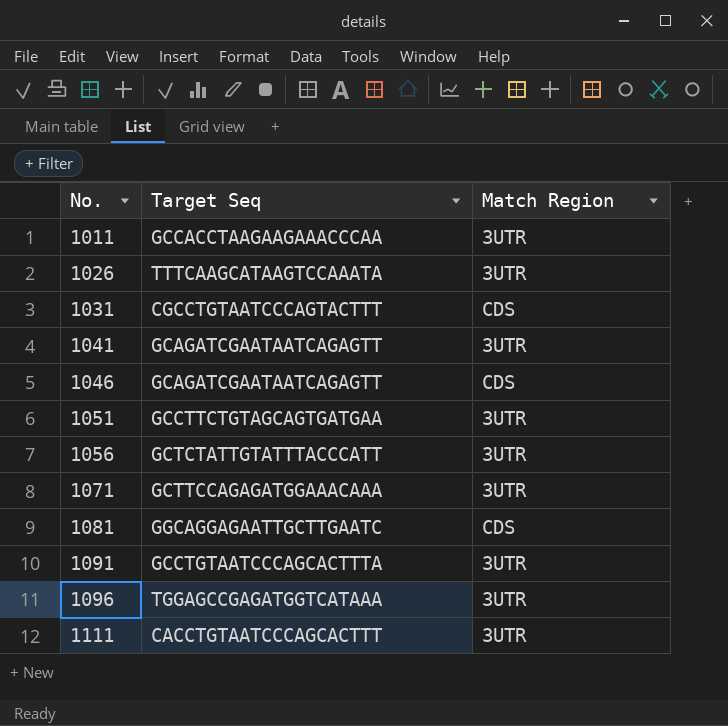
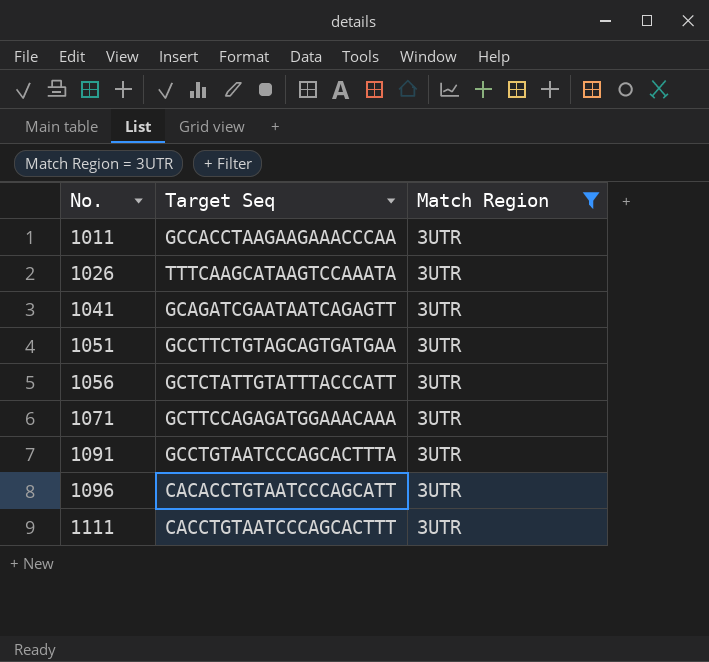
filter: none -> Match Region = 3UTR
1096 | Target Seq: TGGAGCCGAGATGGTCATAAA -> CACACCTGTAATCCCAGCATT

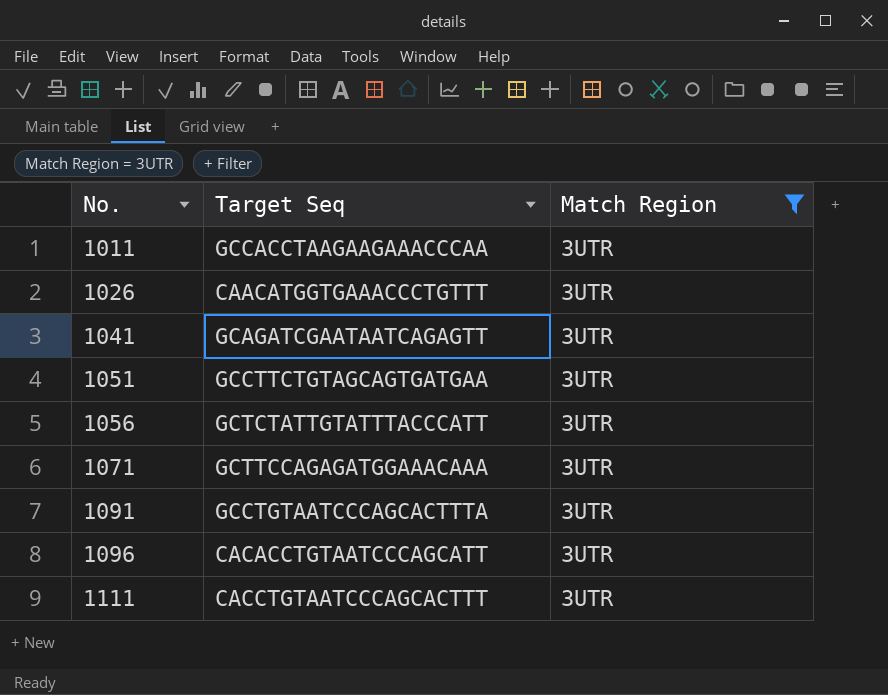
1026 | Target Seq: TTTCAAGCATAAGTCCAAATA -> CAACATGGTGAAACCCTGTTT

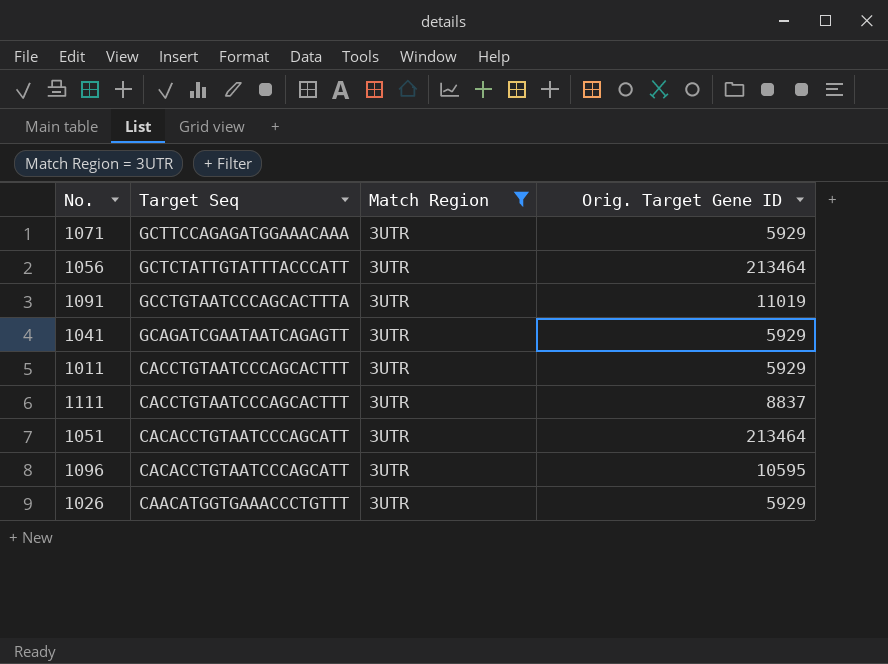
row order: No. ascending -> Target Seq descending
column Orig. Target Gene ID | position: none -> 4
1011 | Target Seq: GCCACCTAAGAAGAAACCCAA -> CACCTGTAATCCCAGCACTTT
1051 | Target Seq: GCCTTCTGTAGCAGTGATGAA -> CACACCTGTAATCCCAGCATT

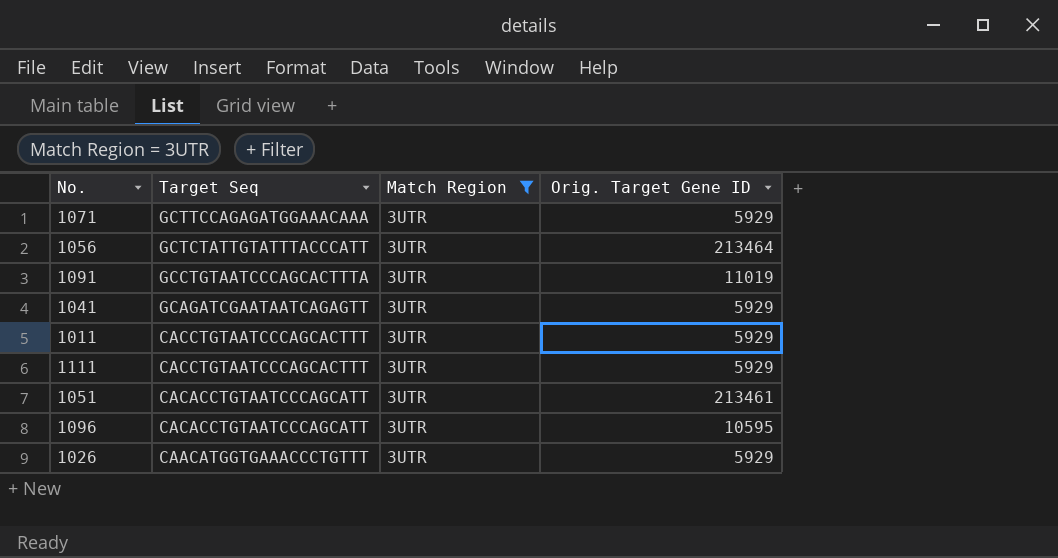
1111 | Orig. Target Gene ID: 8837 -> 5929
1051 | Orig. Target Gene ID: 213464 -> 213461

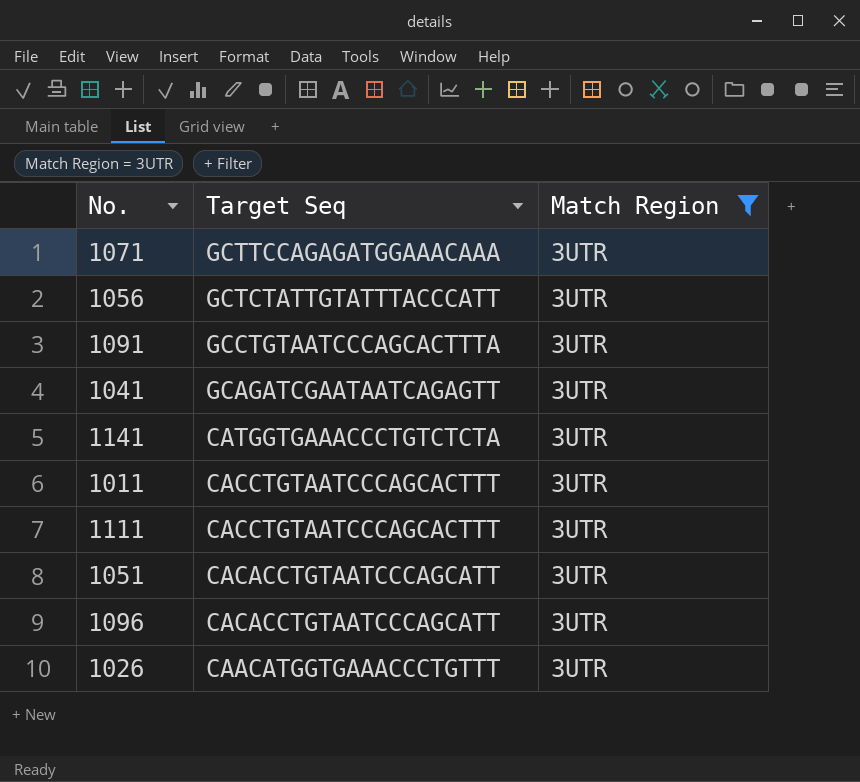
column Orig. Target Gene ID | position: 4 -> none
row 1141: none -> CATGGTGAAACCCTGTCTCTA | 3UTR

